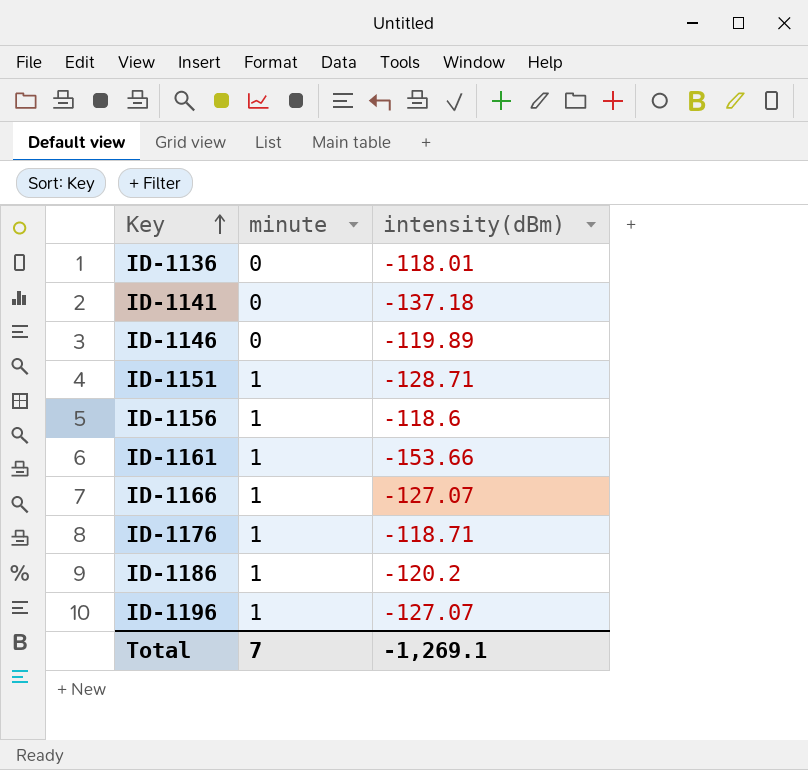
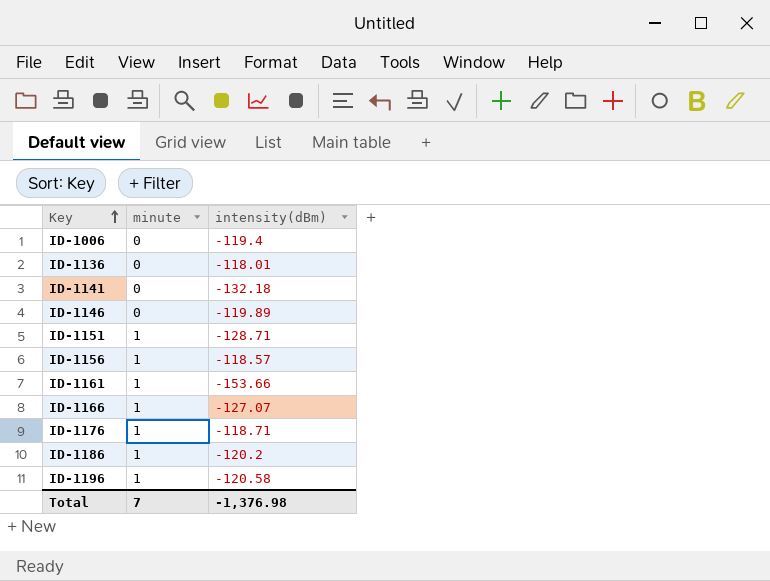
row ID-1006: none -> 0 | -119.4
ID-1141 | intensity(dBm): -137.18 -> -132.18
ID-1156 | intensity(dBm): -118.6 -> -118.57
ID-1196 | intensity(dBm): -127.07 -> -120.58
Total | intensity(dBm): -1,269.1 -> -1,376.98

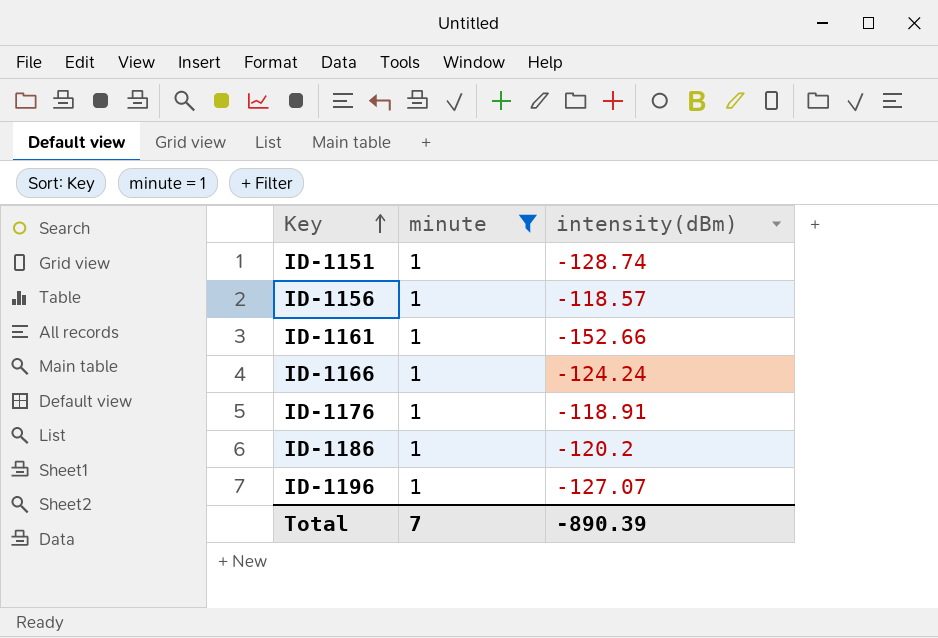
filter: none -> minute = 1
ID-1151 | intensity(dBm): -128.71 -> -128.74
ID-1161 | intensity(dBm): -153.66 -> -152.66
ID-1166 | intensity(dBm): -127.07 -> -124.24
ID-1176 | intensity(dBm): -118.71 -> -118.91
ID-1196 | intensity(dBm): -120.58 -> -127.07
Total | intensity(dBm): -1,376.98 -> -890.39

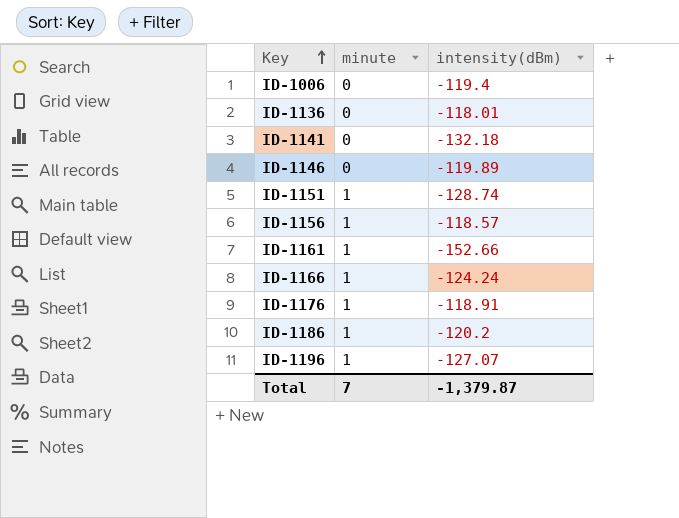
filter: minute = 1 -> none
Total | intensity(dBm): -890.39 -> -1,379.87

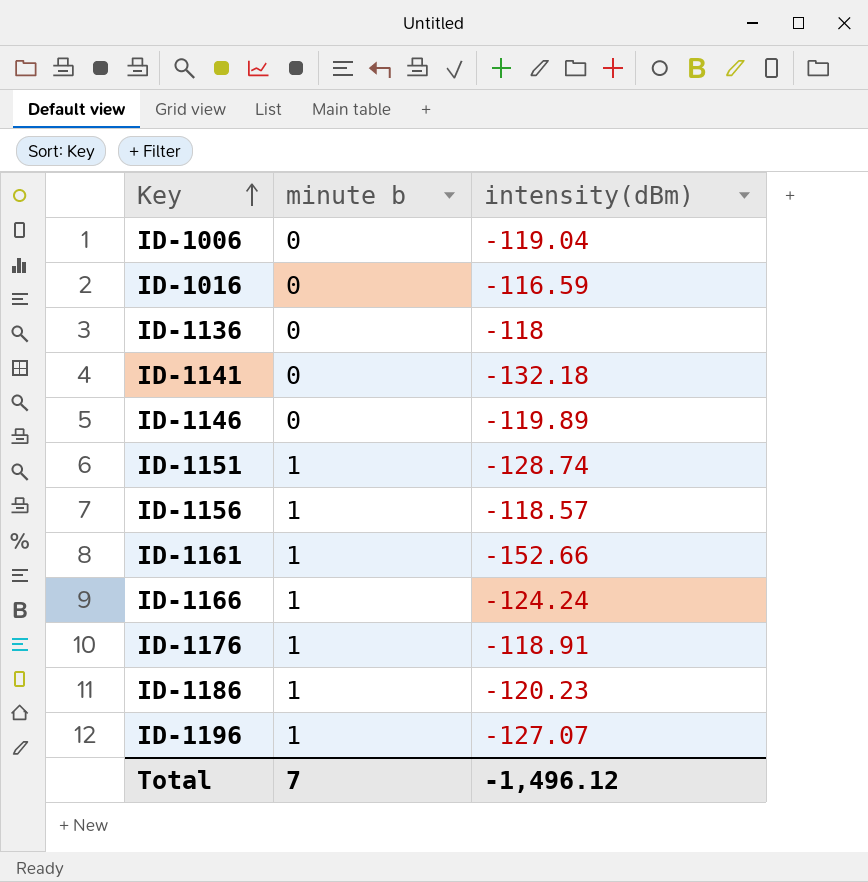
column name: minute -> minute b
ID-1006 | intensity(dBm): -119.4 -> -119.04
row ID-1016: none -> 0 | -116.59
ID-1136 | intensity(dBm): -118.01 -> -118
ID-1186 | intensity(dBm): -120.2 -> -120.23
Total | intensity(dBm): -1,379.87 -> -1,496.12

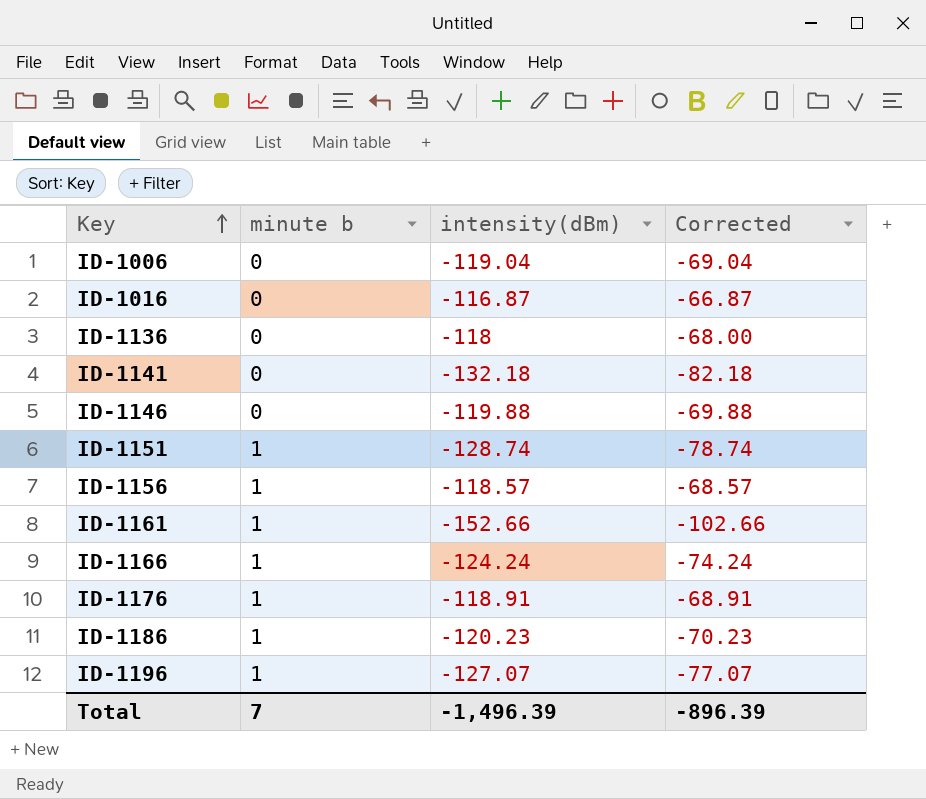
column Corrected | formula: none -> [intensity(dBm)] + 50
ID-1016 | intensity(dBm): -116.59 -> -116.87
ID-1146 | intensity(dBm): -119.89 -> -119.88
Total | intensity(dBm): -1,496.12 -> -1,496.39

